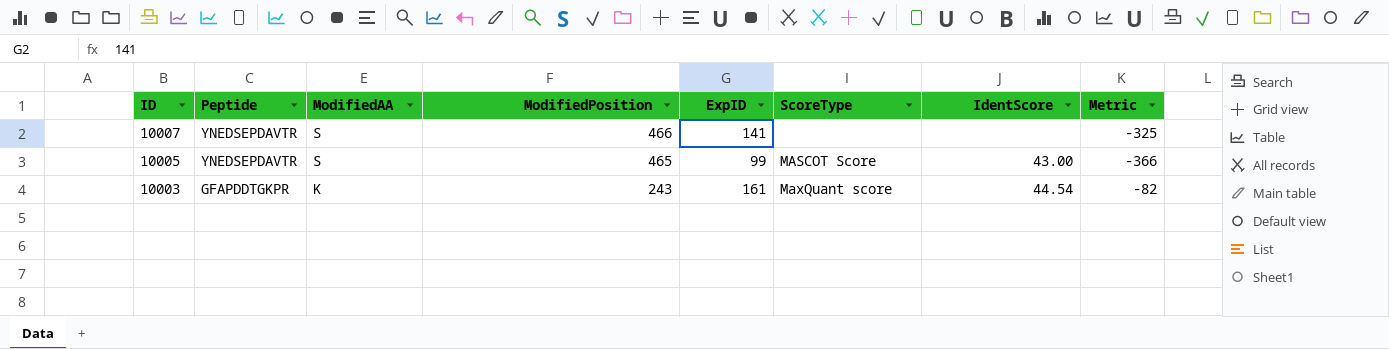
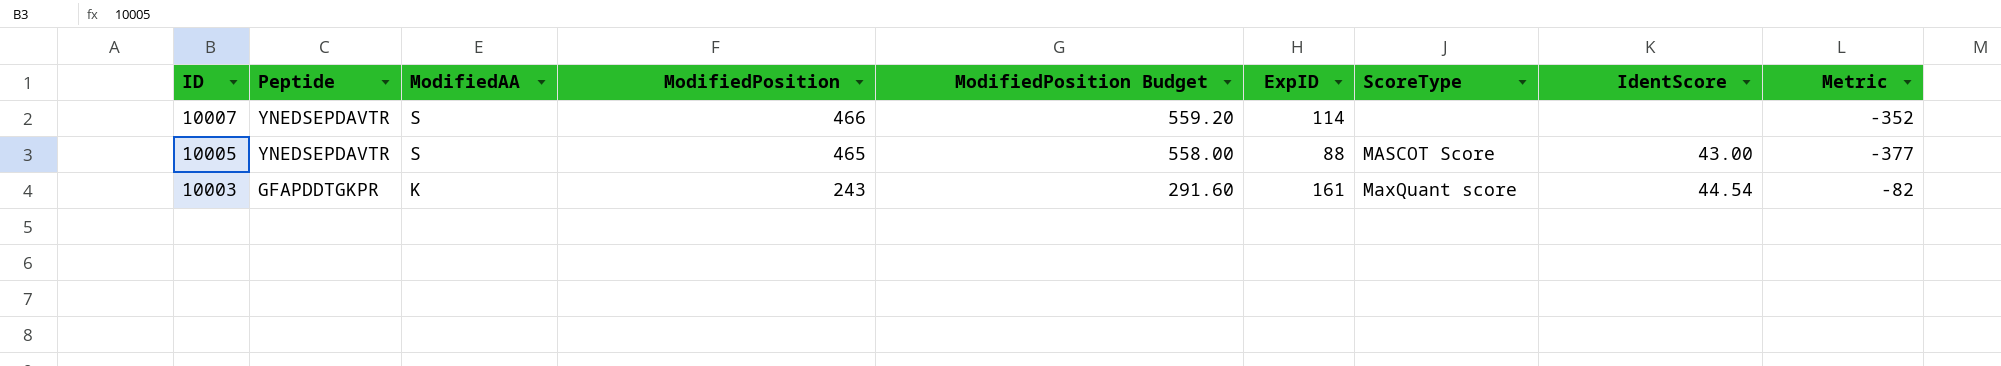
column ModifiedPosition Budget | formula: none -> [ModifiedPosition] * 1.2
10007 | ExpID: 141 -> 114
10007 | Metric: -325 -> -352
10005 | ExpID: 99 -> 88
10005 | Metric: -366 -> -377

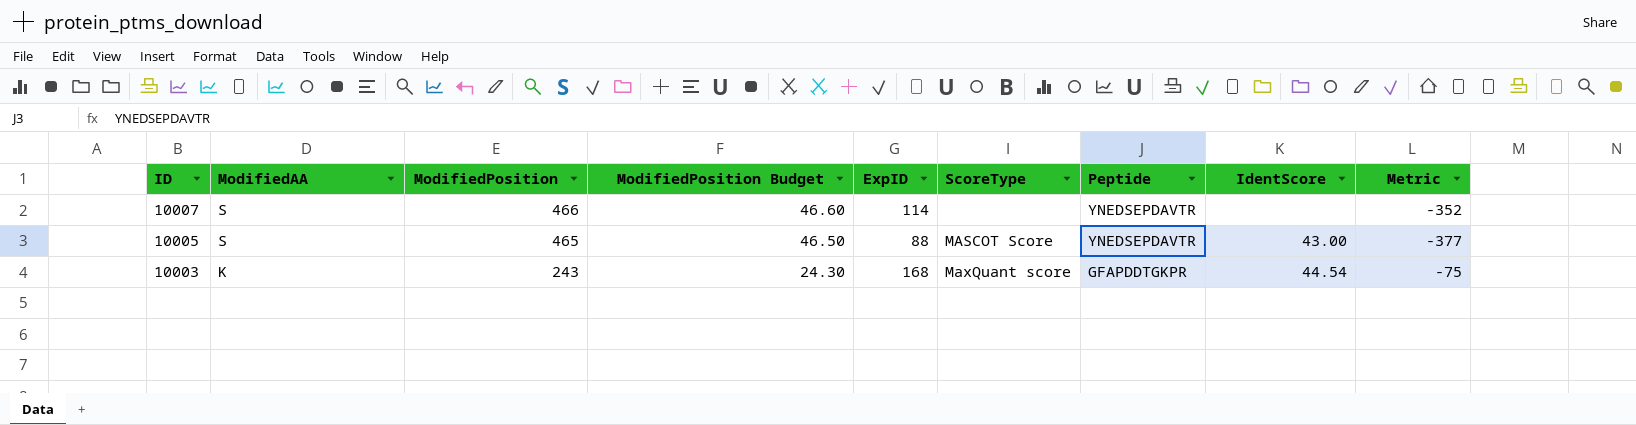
column ModifiedPosition Budget | formula: [ModifiedPosition] * 1.2 -> [ModifiedPosition] * 0.1
column Peptide | position: 2 -> 7
10003 | ExpID: 161 -> 168
10003 | Metric: -82 -> -75

